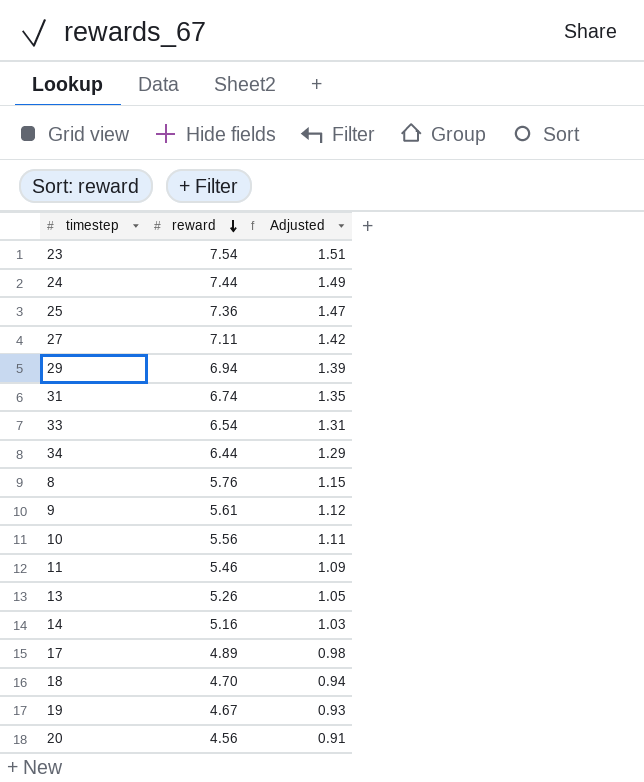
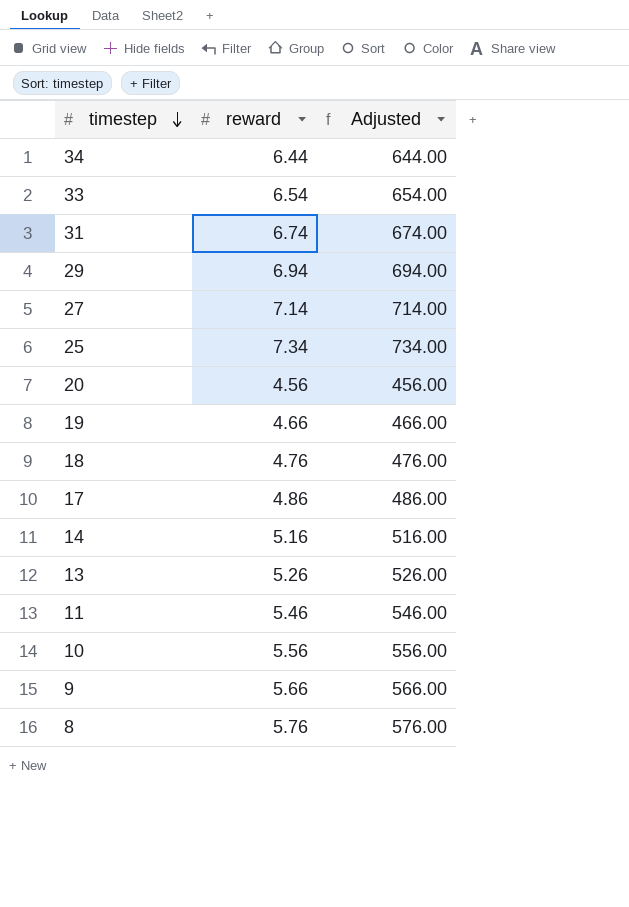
row order: reward descending -> timestep descending
column Adjusted | formula: [reward] * 0.2 -> [reward] * 100
row 23: 7.54 | 1.51 -> none
row 24: 7.44 | 1.49 -> none
27 | reward: 7.11 -> 7.14
25 | reward: 7.36 -> 7.34
19 | reward: 4.67 -> 4.66
18 | reward: 4.70 -> 4.76
17 | reward: 4.89 -> 4.86
9 | reward: 5.61 -> 5.66

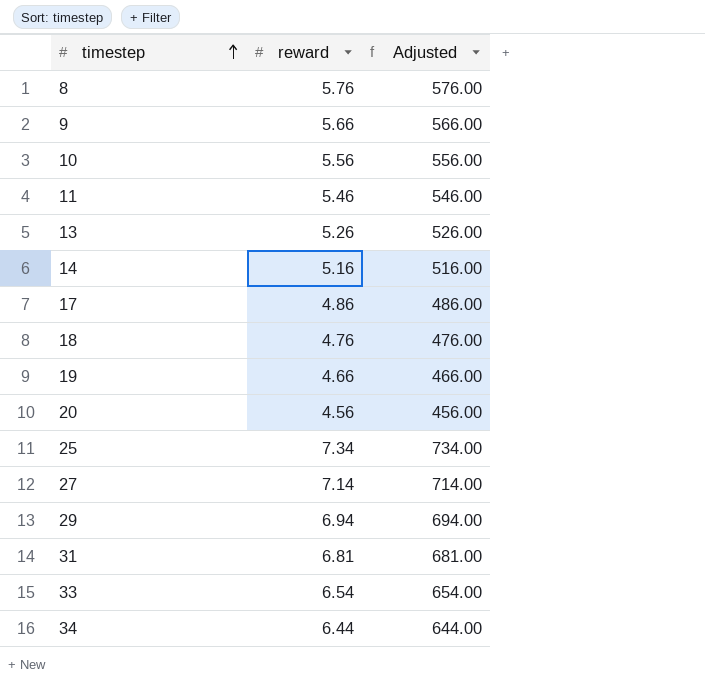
row order: timestep descending -> timestep ascending
31 | reward: 6.74 -> 6.81
31 | Adjusted: 674.00 -> 681.00

